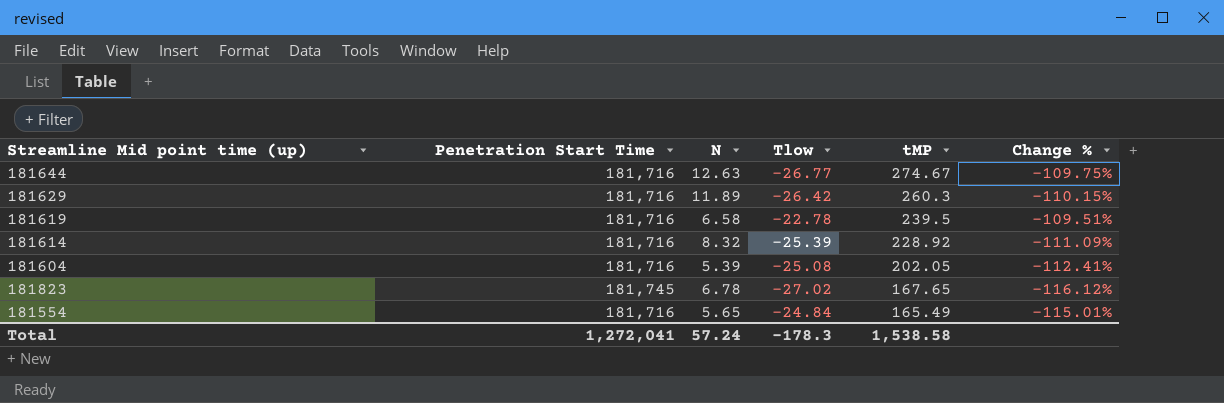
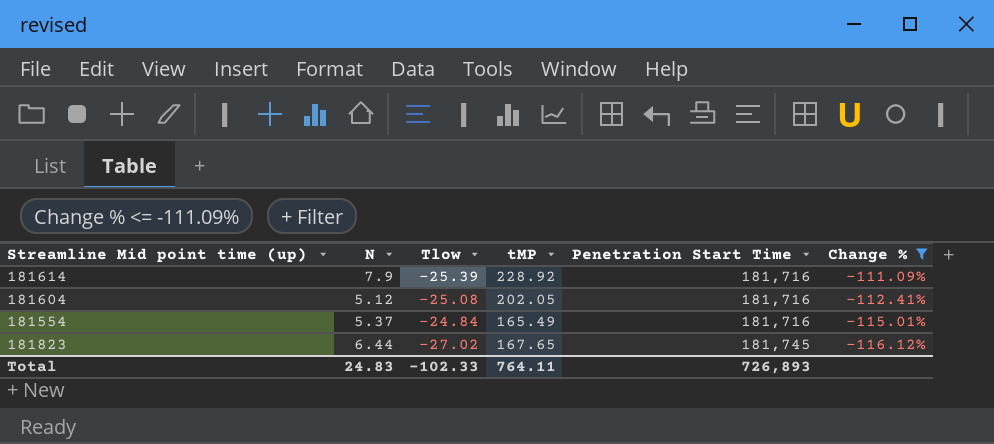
filter: none -> Change % <= -111.09%
row order: tMP descending -> Penetration Start Time ascending
column Penetration Start Time | position: 2 -> 5
181614 | N: 8.32 -> 7.9
181604 | N: 5.39 -> 5.12
181554 | N: 5.65 -> 5.37
181823 | N: 6.78 -> 6.44
Total | N: 57.24 -> 24.83
Total | Tlow: -178.3 -> -102.33
Total | tMP: 1,538.58 -> 764.11
Total | Penetration Start Time: 1,272,041 -> 726,893

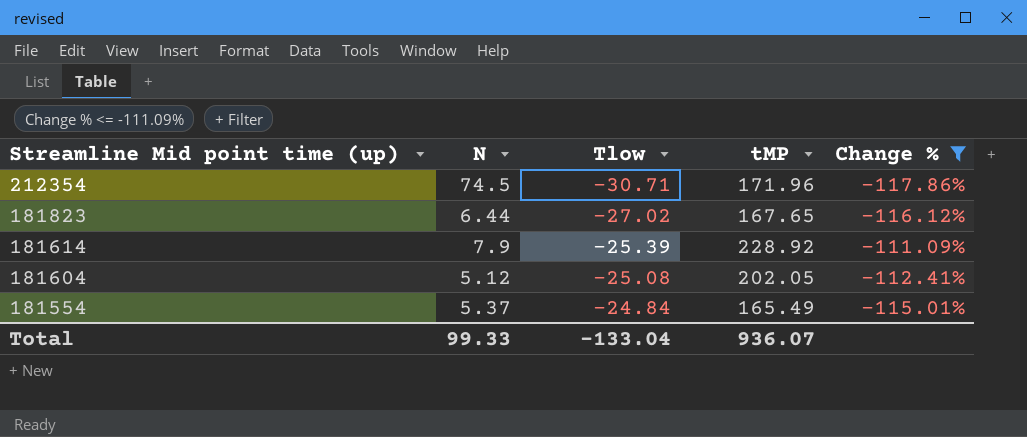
row order: Penetration Start Time ascending -> Streamline Mid point time (up) descending
column Penetration Start Time | position: 5 -> none
row 212354: none -> 74.5 | -30.71 | 171.96 | -117.86%
Total | N: 24.83 -> 99.33
Total | Tlow: -102.33 -> -133.04
Total | tMP: 764.11 -> 936.07

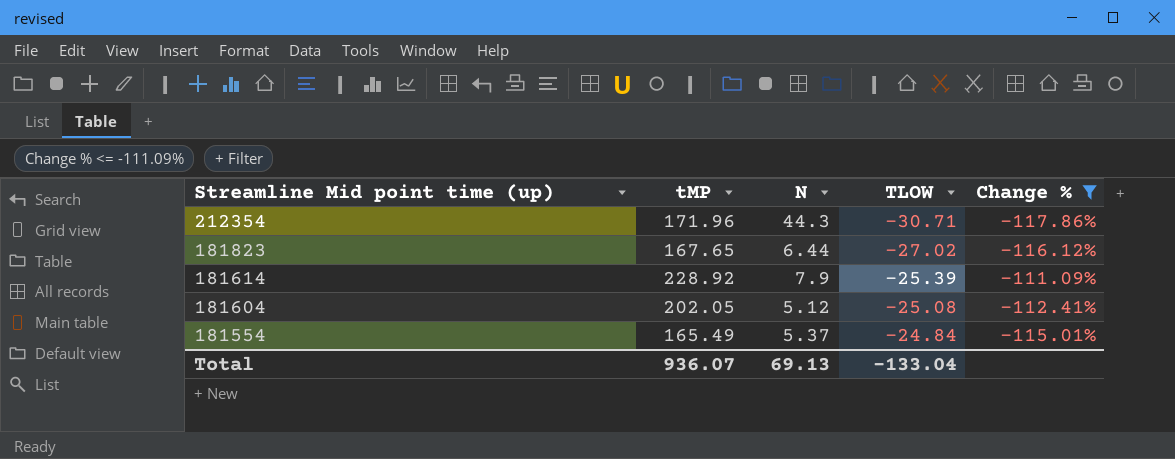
column tMP | position: 4 -> 2
column name: Tlow -> TLOW
212354 | N: 74.5 -> 44.3
Total | N: 99.33 -> 69.13

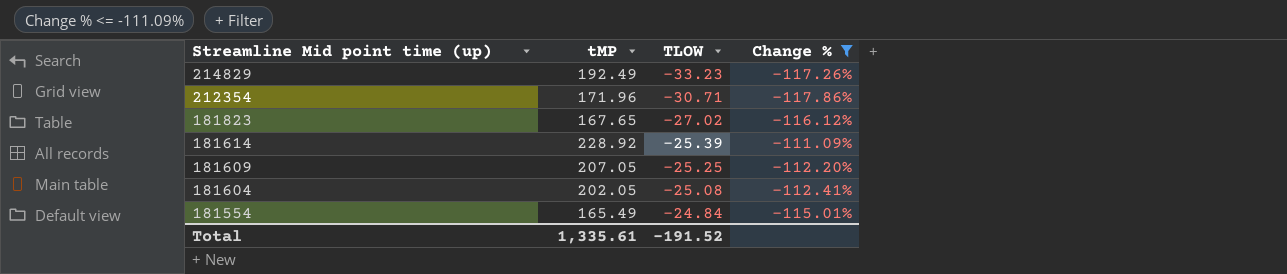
column N | position: 3 -> none
row 214829: none -> 192.49 | -33.23 | -117.26%
row 181609: none -> 207.05 | -25.25 | -112.20%
Total | tMP: 936.07 -> 1,335.61
Total | TLOW: -133.04 -> -191.52

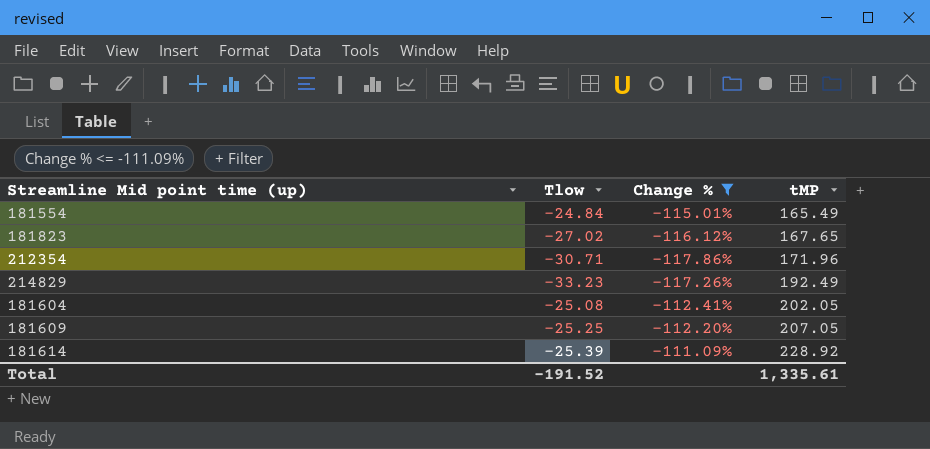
row order: Streamline Mid point time (up) descending -> tMP ascending
column name: TLOW -> Tlow
column tMP | position: 2 -> 4

